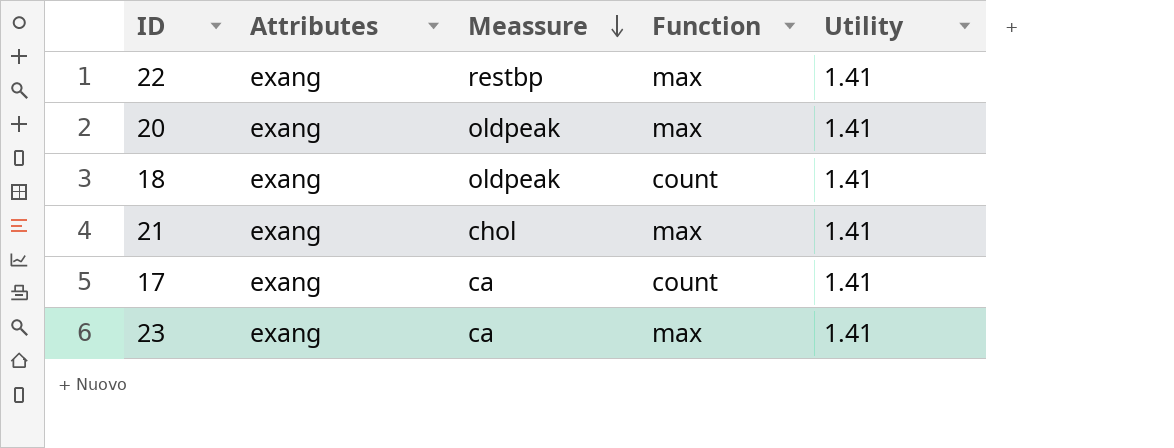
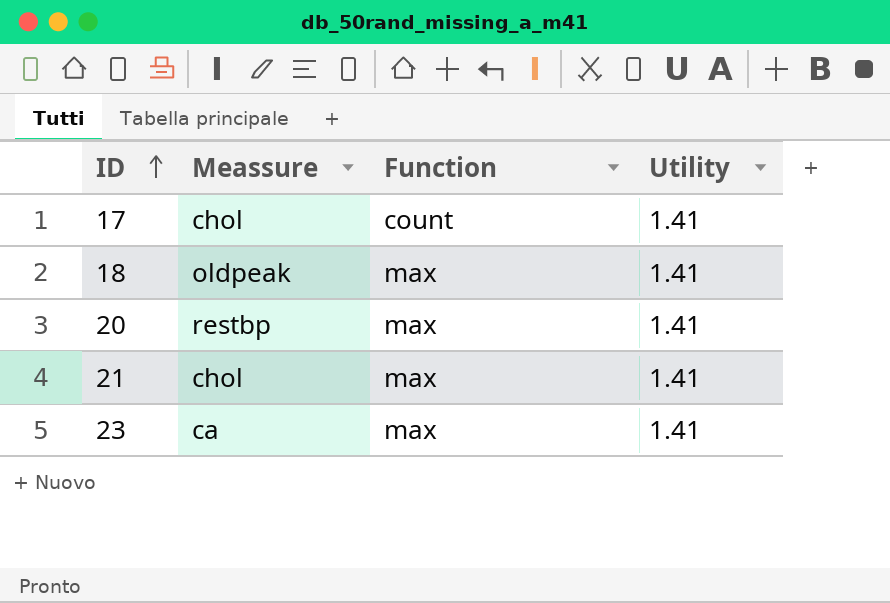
row order: Meassure descending -> ID ascending
column Attributes | position: 2 -> none
row 22: exang | restbp | max | 1.41 -> none
17 | Meassure: ca -> chol
18 | Function: count -> max
20 | Meassure: oldpeak -> restbp

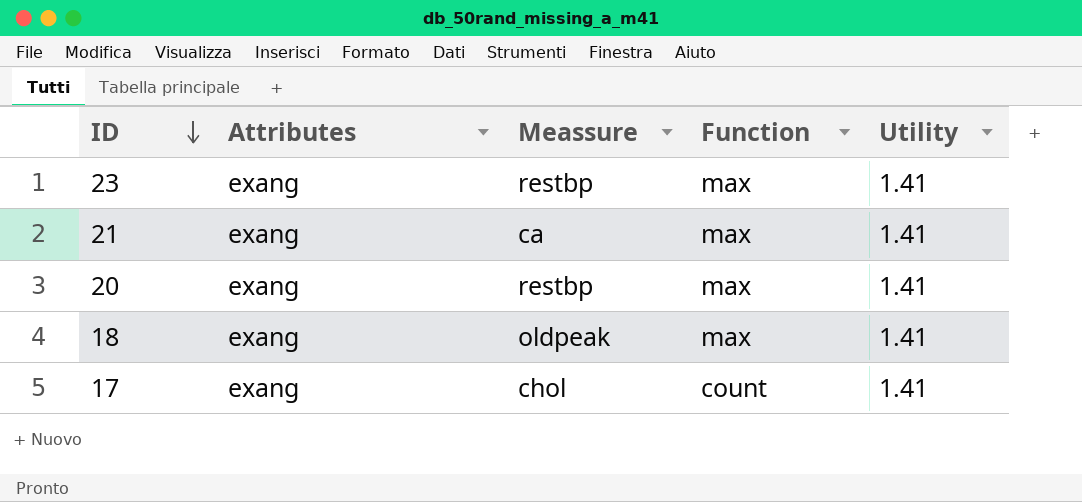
row order: ID ascending -> ID descending
column Attributes | position: none -> 2
23 | Meassure: ca -> restbp
21 | Meassure: chol -> ca

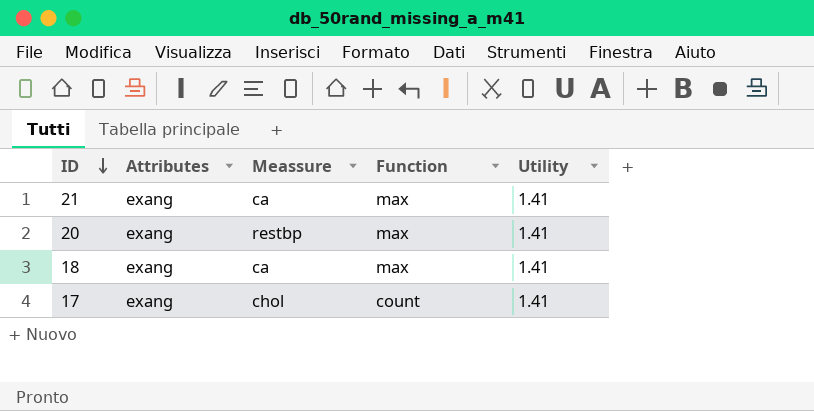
row 23: exang | restbp | max | 1.41 -> none
18 | Meassure: oldpeak -> ca

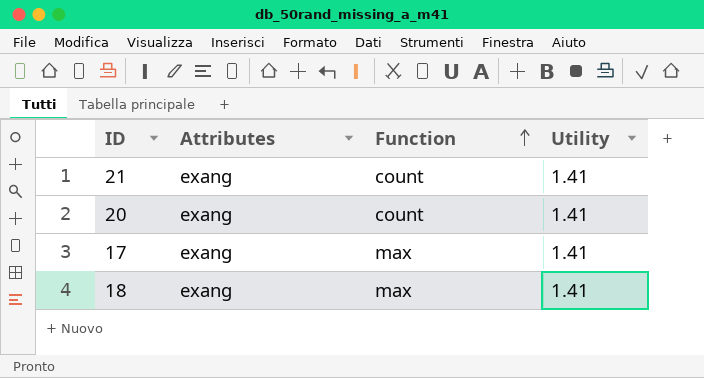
row order: ID descending -> Function ascending
column Meassure | position: 3 -> none
21 | Function: max -> count
20 | Function: max -> count
17 | Function: count -> max

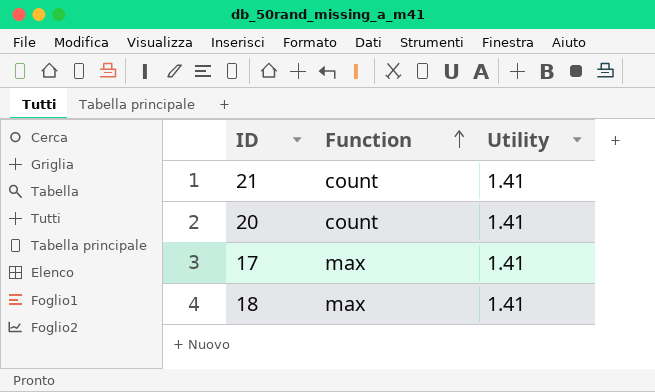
column Attributes | position: 2 -> none

